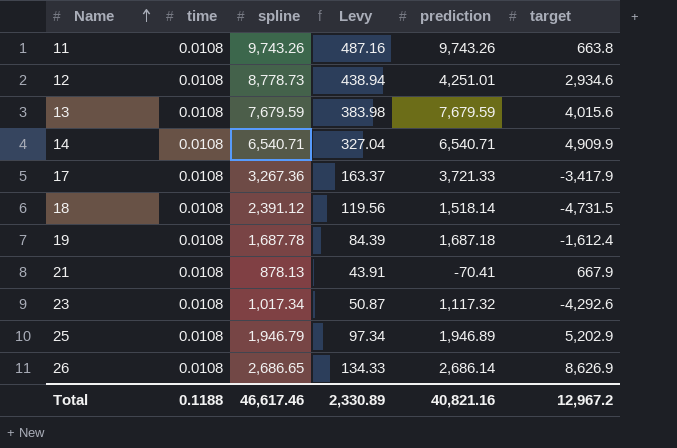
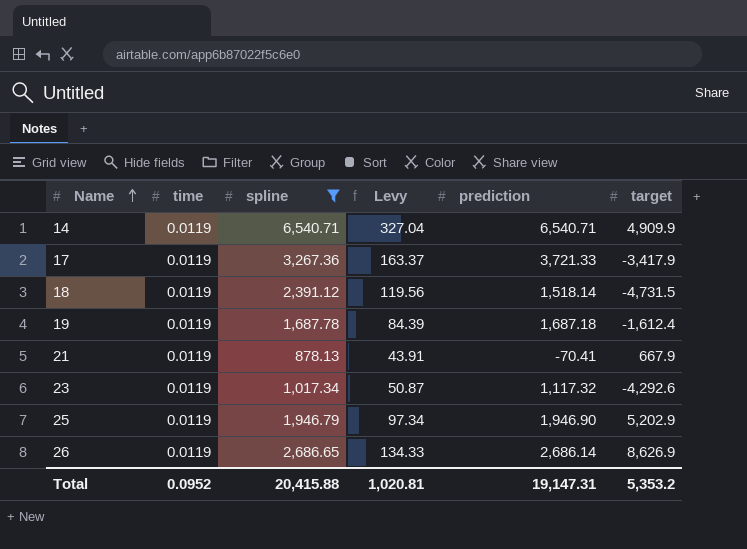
filter: none -> spline <= 6,540.71
14 | time: 0.0108 -> 0.0119
17 | time: 0.0108 -> 0.0119
18 | time: 0.0108 -> 0.0119
19 | time: 0.0108 -> 0.0119
21 | time: 0.0108 -> 0.0119
23 | time: 0.0108 -> 0.0119
25 | time: 0.0108 -> 0.0119
25 | prediction: 1,946.89 -> 1,946.90
26 | time: 0.0108 -> 0.0119
Total | time: 0.1188 -> 0.0952
Total | spline: 46,617.46 -> 20,415.88
Total | Levy: 2,330.89 -> 1,020.81
Total | prediction: 40,821.16 -> 19,147.31
Total | target: 12,967.2 -> 5,353.2

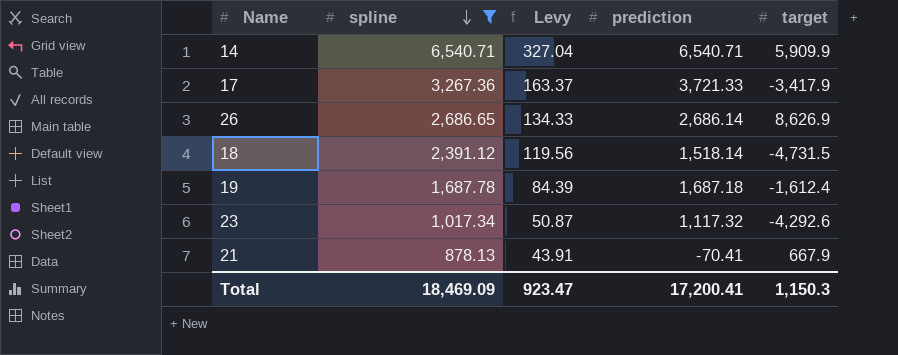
row order: Name ascending -> spline descending
column time | position: 2 -> none
row 25: 0.0119 | 1,946.79 | 97.34 | 1,946.90 | 5,202.9 -> none
14 | target: 4,909.9 -> 5,909.9
Total | spline: 20,415.88 -> 18,469.09
Total | Levy: 1,020.81 -> 923.47
Total | prediction: 19,147.31 -> 17,200.41
Total | target: 5,353.2 -> 1,150.3

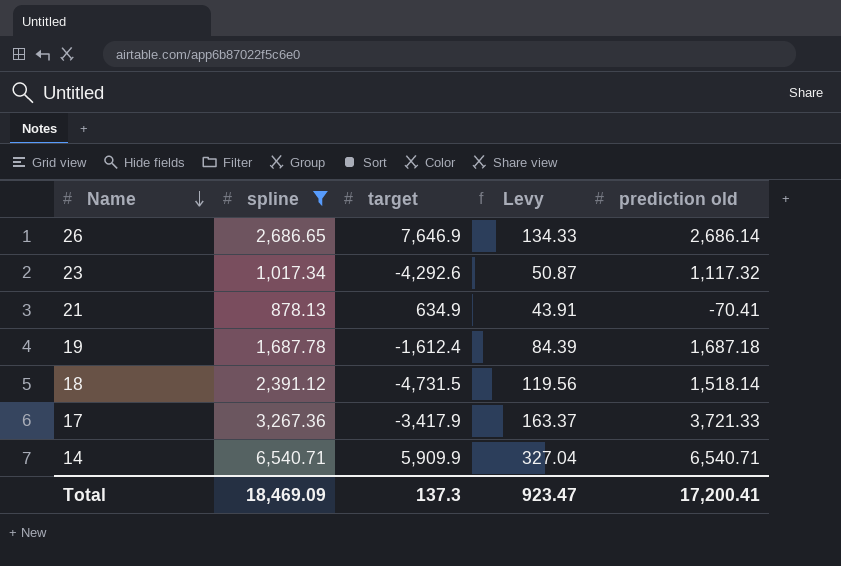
row order: spline descending -> Name descending
column target | position: 5 -> 3
column name: prediction -> prediction old
26 | target: 8,626.9 -> 7,646.9
21 | target: 667.9 -> 634.9
Total | target: 1,150.3 -> 137.3

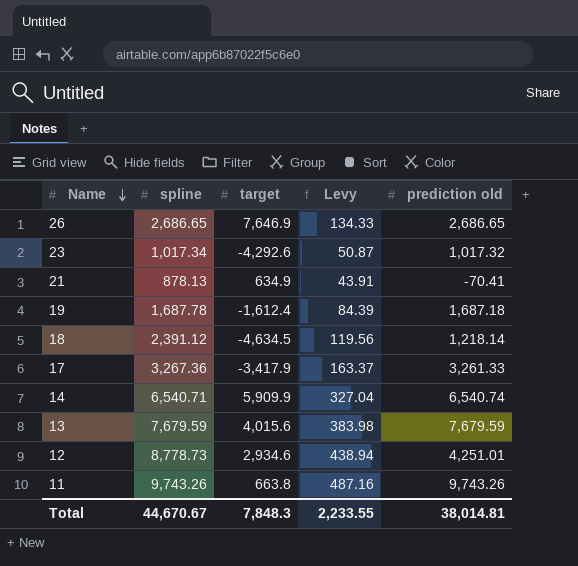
filter: spline <= 6,540.71 -> none
26 | prediction old: 2,686.14 -> 2,686.65
23 | prediction old: 1,117.32 -> 1,017.32
18 | target: -4,731.5 -> -4,634.5
18 | prediction old: 1,518.14 -> 1,218.14
17 | prediction old: 3,721.33 -> 3,261.33
14 | prediction old: 6,540.71 -> 6,540.74
Total | spline: 18,469.09 -> 44,670.67
Total | target: 137.3 -> 7,848.3
Total | Levy: 923.47 -> 2,233.55
Total | prediction old: 17,200.41 -> 38,014.81

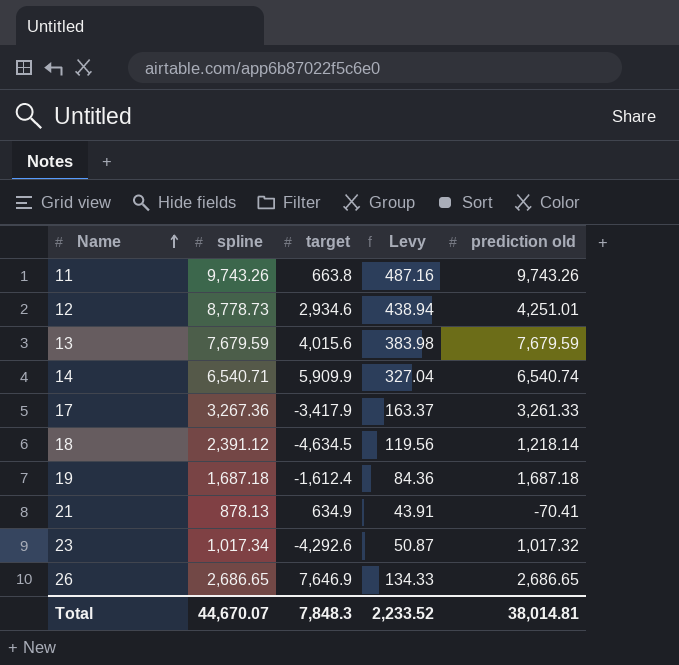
row order: Name descending -> Name ascending
19 | spline: 1,687.78 -> 1,687.18
19 | Levy: 84.39 -> 84.36
Total | spline: 44,670.67 -> 44,670.07
Total | Levy: 2,233.55 -> 2,233.52

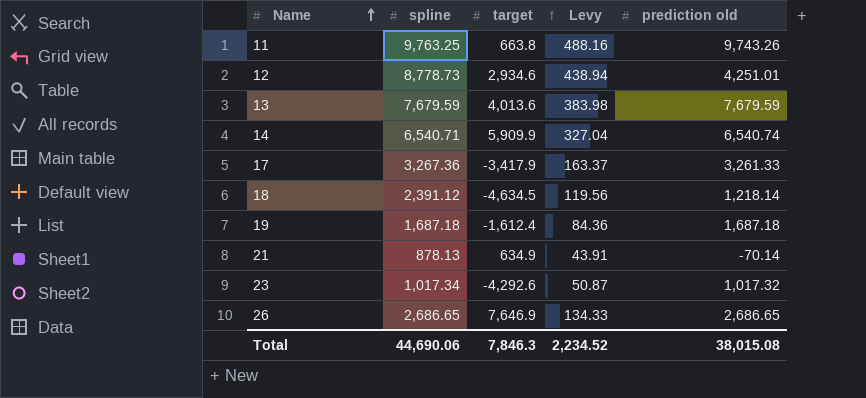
11 | spline: 9,743.26 -> 9,763.25
11 | Levy: 487.16 -> 488.16
13 | target: 4,015.6 -> 4,013.6
21 | prediction old: -70.41 -> -70.14
Total | spline: 44,670.07 -> 44,690.06
Total | target: 7,848.3 -> 7,846.3
Total | Levy: 2,233.52 -> 2,234.52
Total | prediction old: 38,014.81 -> 38,015.08

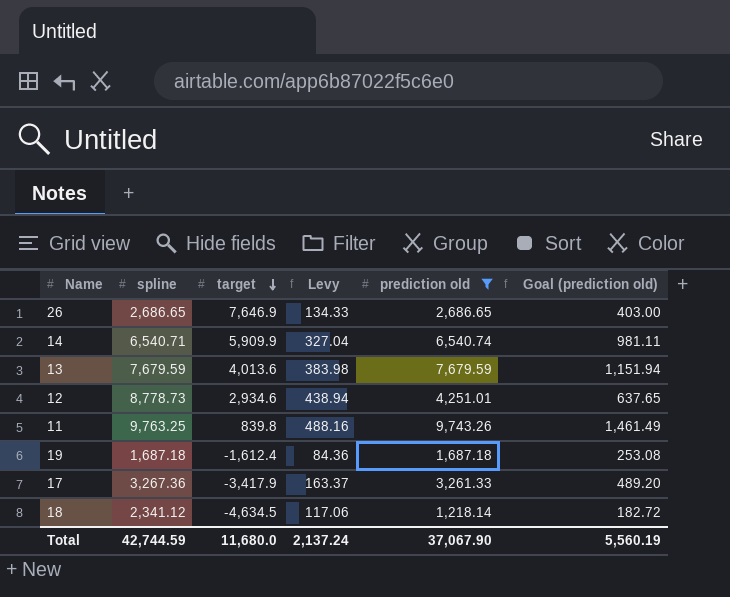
filter: none -> prediction old >= 1,218.14
row order: Name ascending -> target descending
column Goal (prediction old) | formula: none -> [prediction old] * 0.15
11 | target: 663.8 -> 839.8
18 | spline: 2,391.12 -> 2,341.12
18 | Levy: 119.56 -> 117.06
Total | spline: 44,690.06 -> 42,744.59
Total | target: 7,846.3 -> 11,680.0
Total | Levy: 2,234.52 -> 2,137.24
Total | prediction old: 38,015.08 -> 37,067.90

